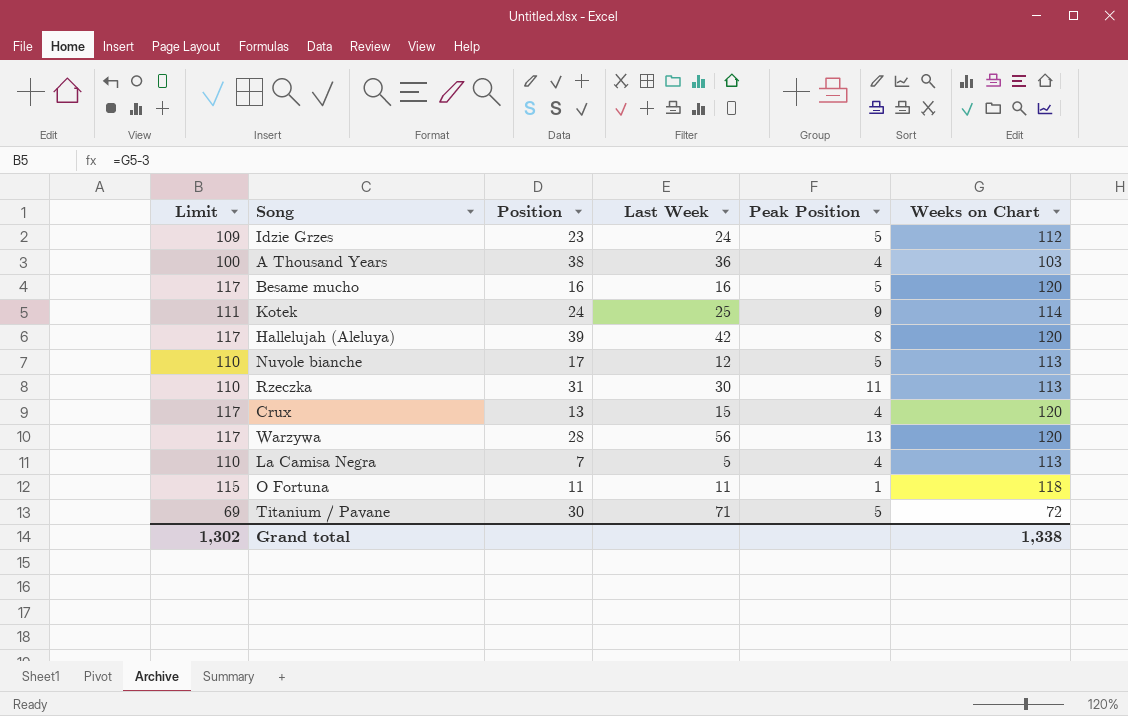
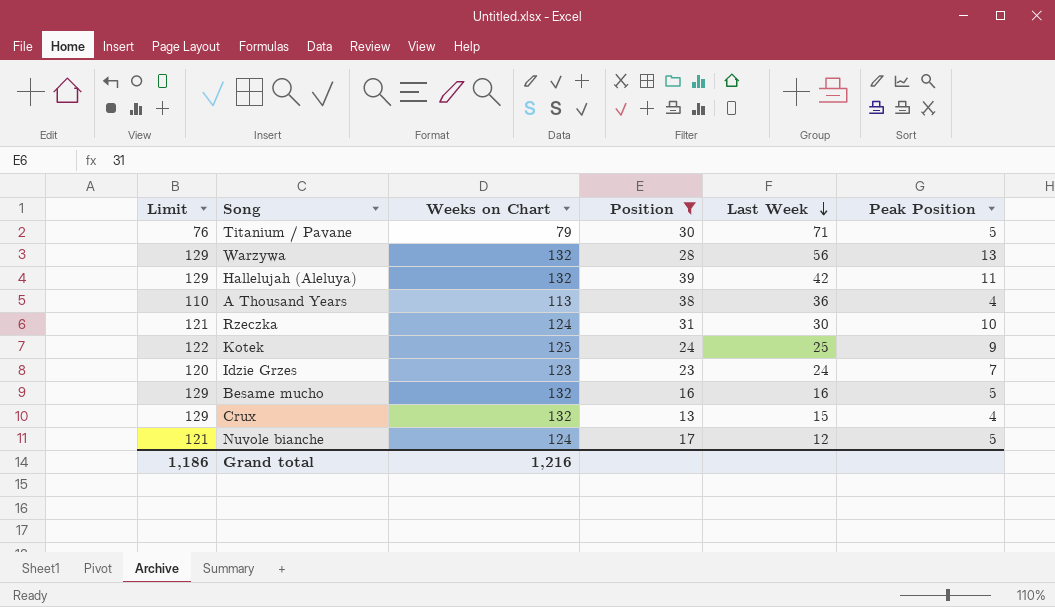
filter: none -> Position >= 13
row order: none -> Last Week descending
column Weeks on Chart | position: 6 -> 3
Titanium / Pavane | Limit: 69 -> 76
Titanium / Pavane | Weeks on Chart: 72 -> 79
Warzywa | Limit: 117 -> 129
Warzywa | Weeks on Chart: 120 -> 132
Hallelujah (Aleluya) | Limit: 117 -> 129
Hallelujah (Aleluya) | Weeks on Chart: 120 -> 132
Hallelujah (Aleluya) | Peak Position: 8 -> 11
A Thousand Years | Limit: 100 -> 110
A Thousand Years | Weeks on Chart: 103 -> 113
Rzeczka | Limit: 110 -> 121
Rzeczka | Weeks on Chart: 113 -> 124
Rzeczka | Peak Position: 11 -> 10
Kotek | Limit: 111 -> 122
Kotek | Weeks on Chart: 114 -> 125
Idzie Grzes | Limit: 109 -> 120
Idzie Grzes | Weeks on Chart: 112 -> 123
Idzie Grzes | Peak Position: 5 -> 7
Besame mucho | Limit: 117 -> 129
Besame mucho | Weeks on Chart: 120 -> 132
Crux | Limit: 117 -> 129
Crux | Weeks on Chart: 120 -> 132
Nuvole bianche | Limit: 110 -> 121
Nuvole bianche | Weeks on Chart: 113 -> 124
Grand total | Limit: 1,302 -> 1,186
Grand total | Weeks on Chart: 1,338 -> 1,216

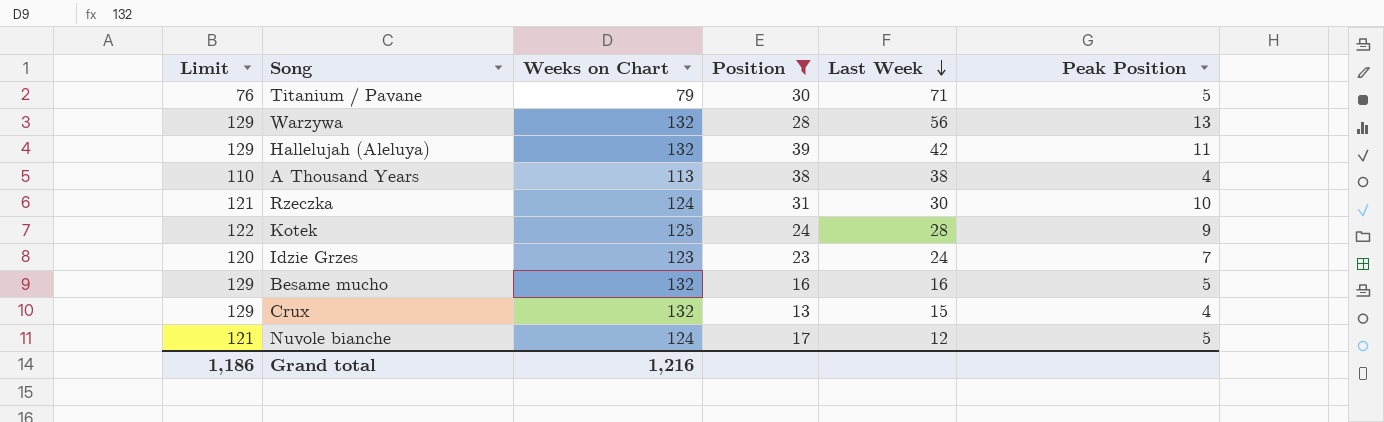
A Thousand Years | Last Week: 36 -> 38
Kotek | Last Week: 25 -> 28

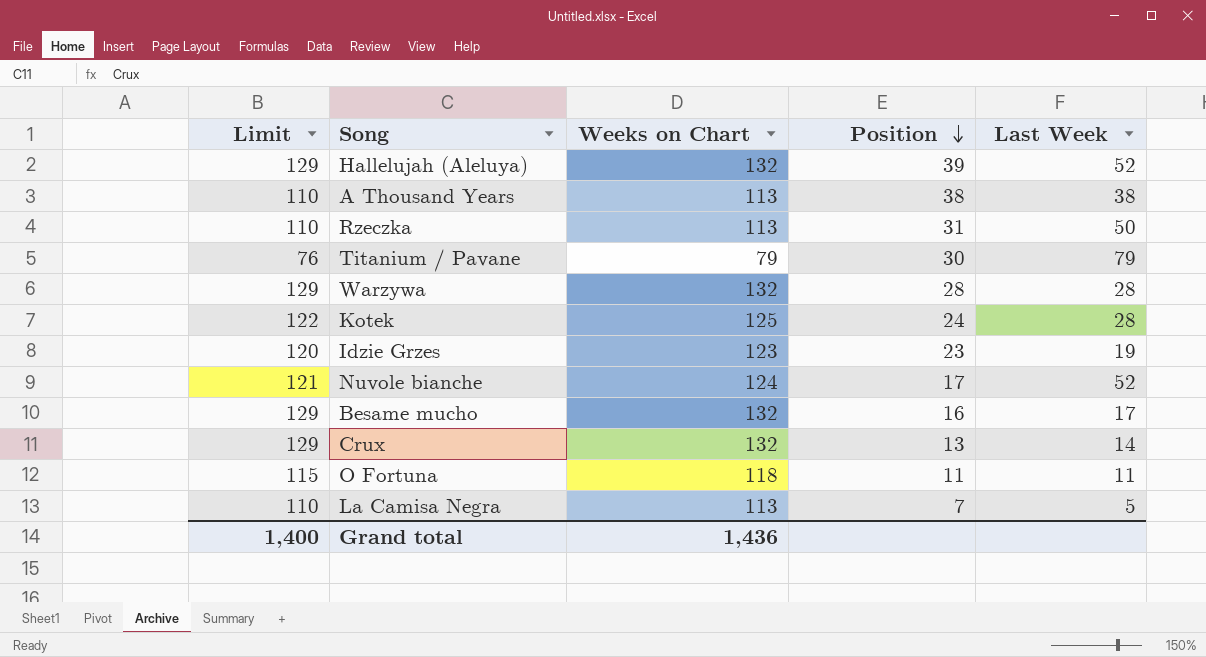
filter: Position >= 13 -> none
row order: Last Week descending -> Position descending
column Peak Position | position: 6 -> none
Hallelujah (Aleluya) | Last Week: 42 -> 52
Rzeczka | Limit: 121 -> 110
Rzeczka | Weeks on Chart: 124 -> 113
Rzeczka | Last Week: 30 -> 50
Titanium / Pavane | Last Week: 71 -> 79
Warzywa | Last Week: 56 -> 28
Idzie Grzes | Last Week: 24 -> 19
Nuvole bianche | Last Week: 12 -> 52
Besame mucho | Last Week: 16 -> 17
Crux | Last Week: 15 -> 14
Grand total | Limit: 1,186 -> 1,400
Grand total | Weeks on Chart: 1,216 -> 1,436

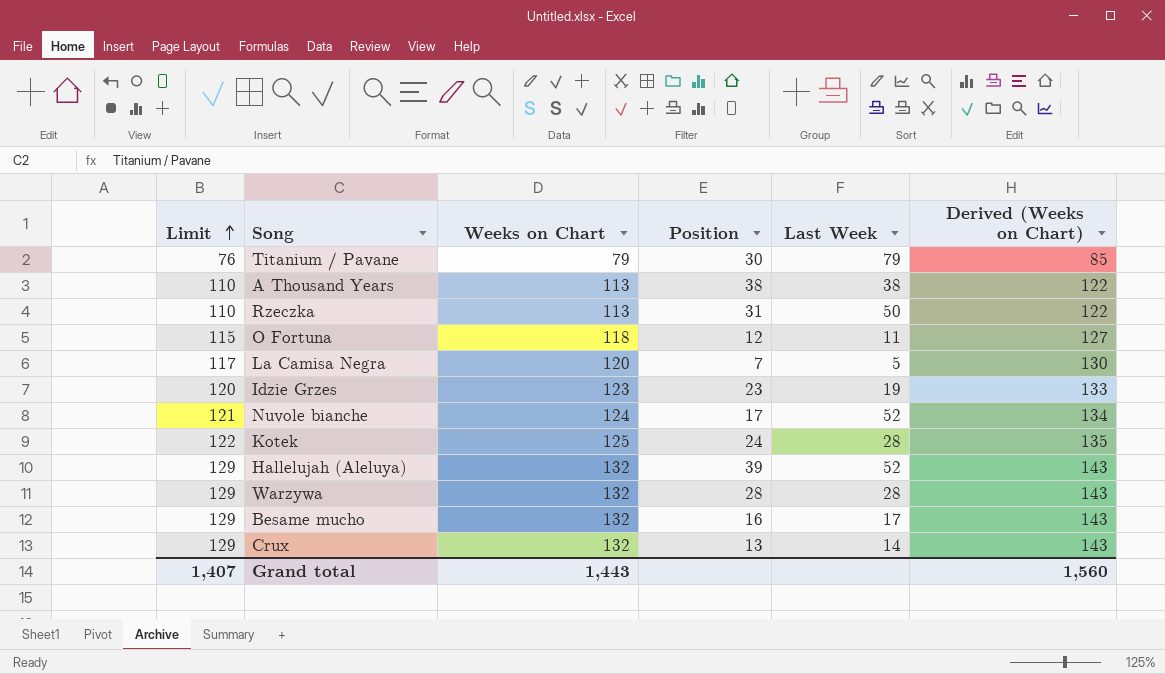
row order: Position descending -> Limit ascending
column Derived (Weeks on Chart) | formula: none -> [Weeks on Chart] * 1.08
O Fortuna | Position: 11 -> 12
La Camisa Negra | Limit: 110 -> 117
La Camisa Negra | Weeks on Chart: 113 -> 120
Grand total | Limit: 1,400 -> 1,407
Grand total | Weeks on Chart: 1,436 -> 1,443

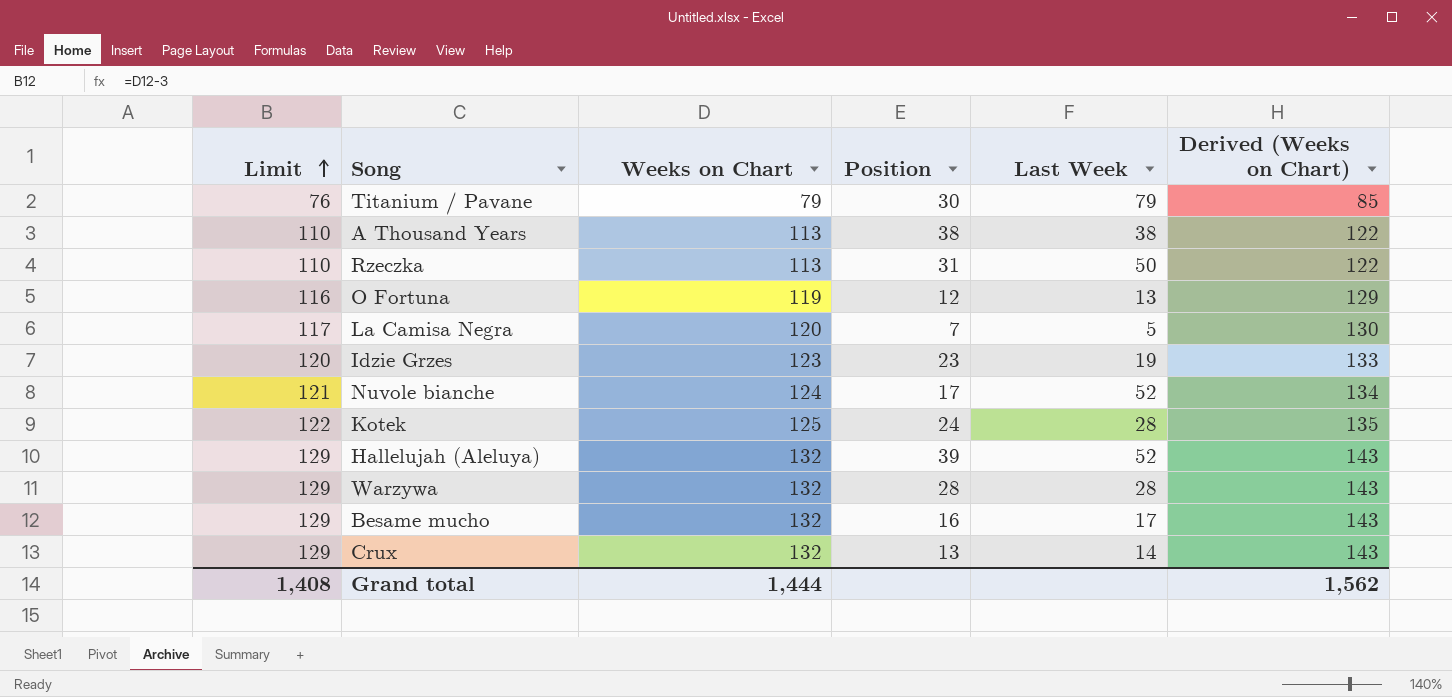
O Fortuna | Limit: 115 -> 116
O Fortuna | Weeks on Chart: 118 -> 119
O Fortuna | Last Week: 11 -> 13
O Fortuna | Derived (Weeks on Chart): 127 -> 129
Grand total | Limit: 1,407 -> 1,408
Grand total | Weeks on Chart: 1,443 -> 1,444
Grand total | Derived (Weeks on Chart): 1,560 -> 1,562

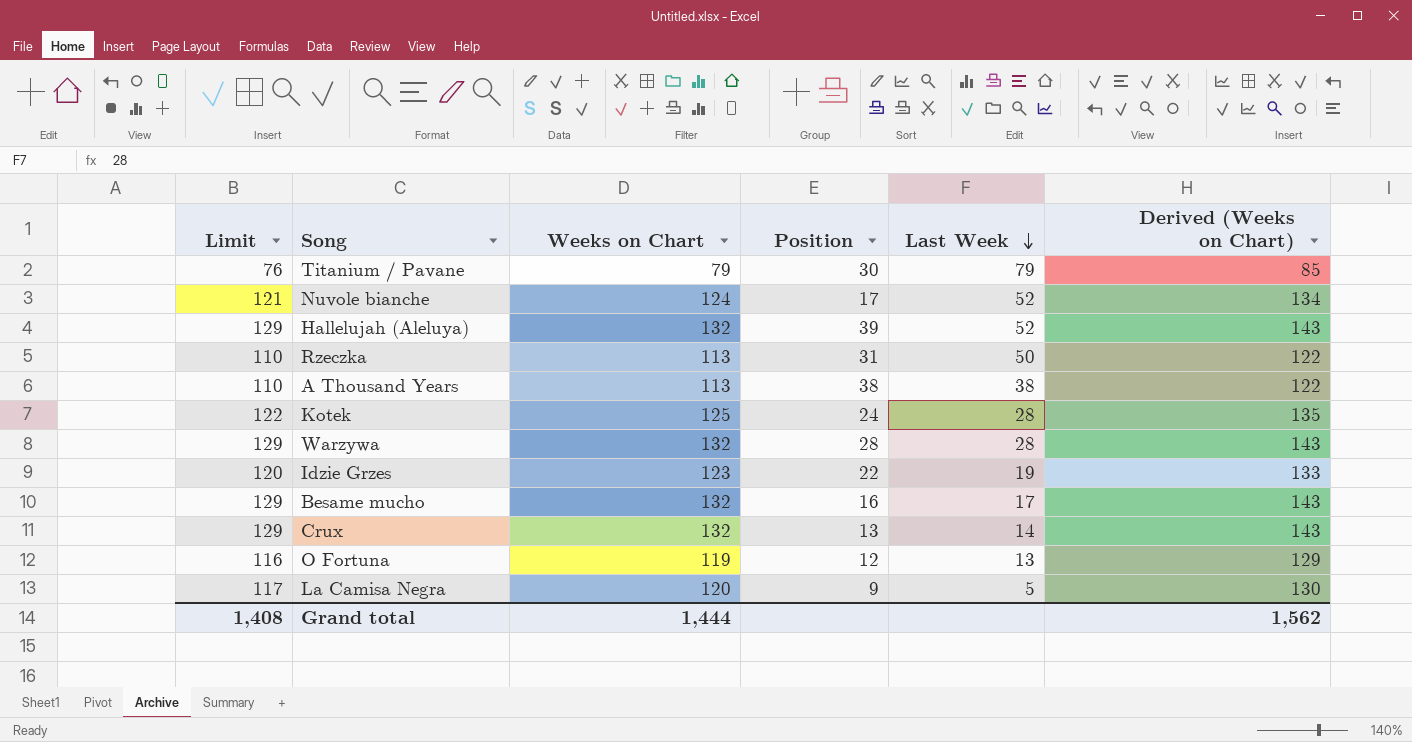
row order: Limit ascending -> Last Week descending
Idzie Grzes | Position: 23 -> 22
La Camisa Negra | Position: 7 -> 9

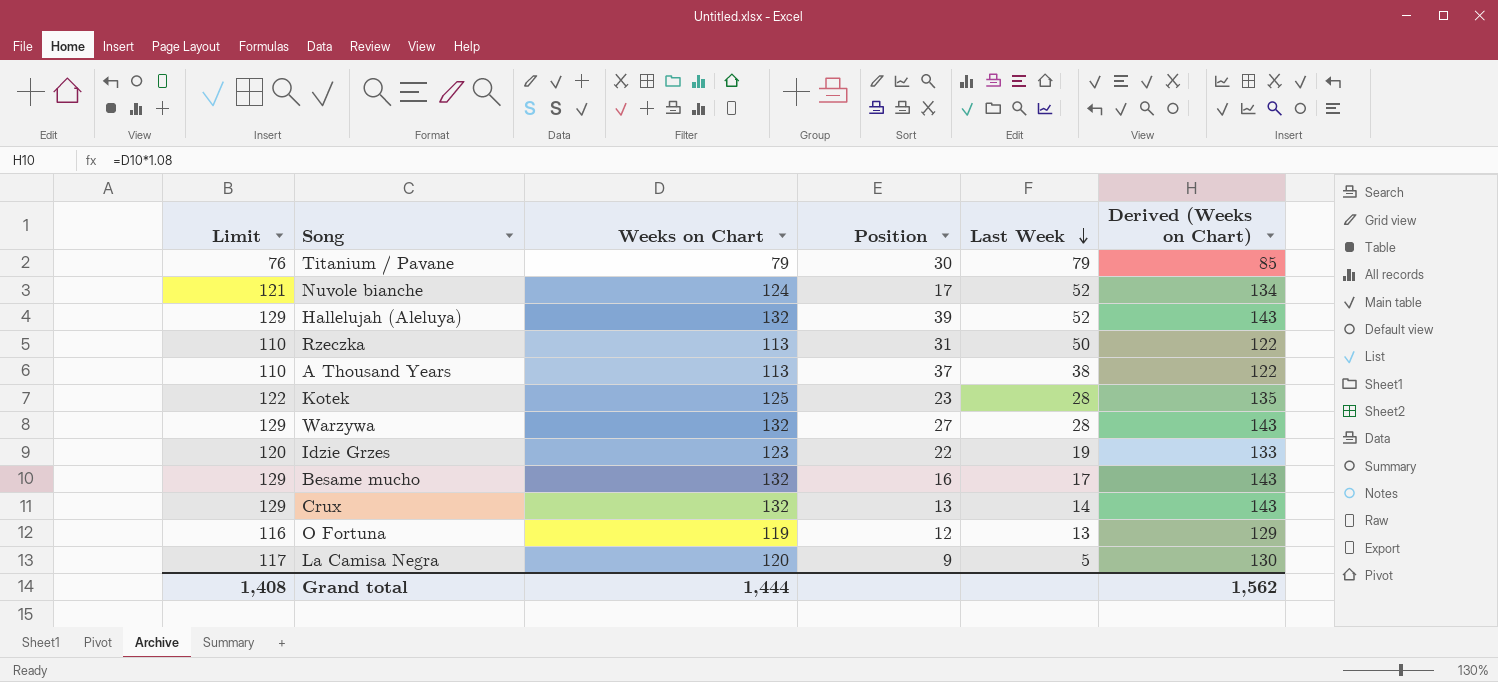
A Thousand Years | Position: 38 -> 37
Kotek | Position: 24 -> 23
Warzywa | Position: 28 -> 27

